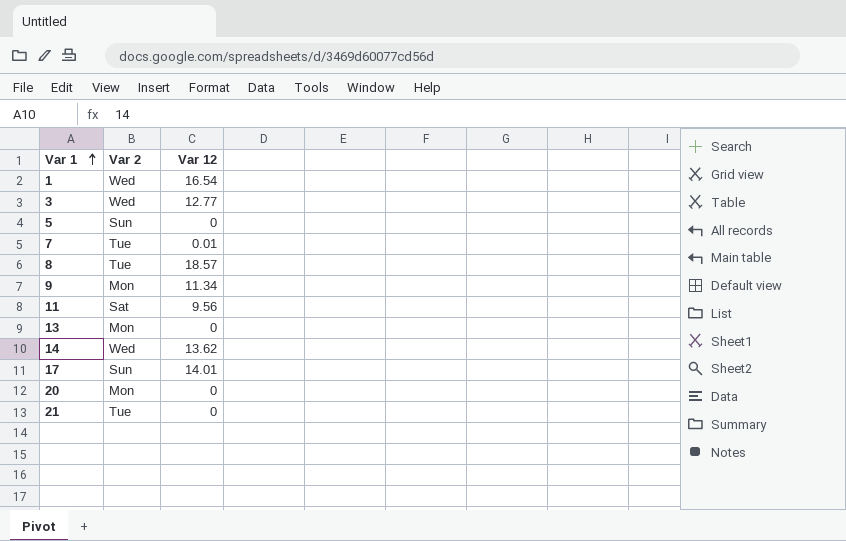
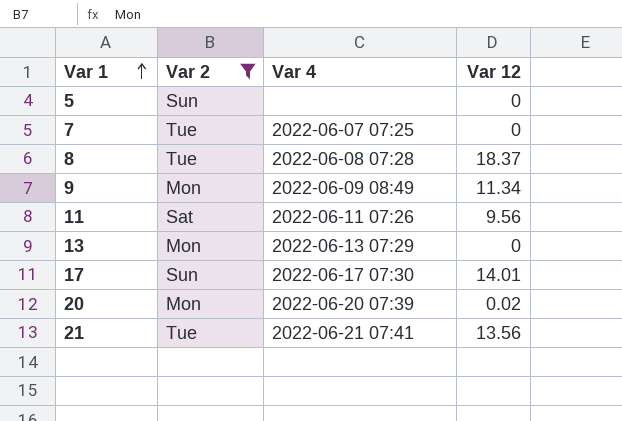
filter: none -> Var 2 != Wed
column Var 4 | position: none -> 3
7 | Var 12: 0.01 -> 0
8 | Var 12: 18.57 -> 18.37
20 | Var 12: 0 -> 0.02
21 | Var 12: 0 -> 13.56

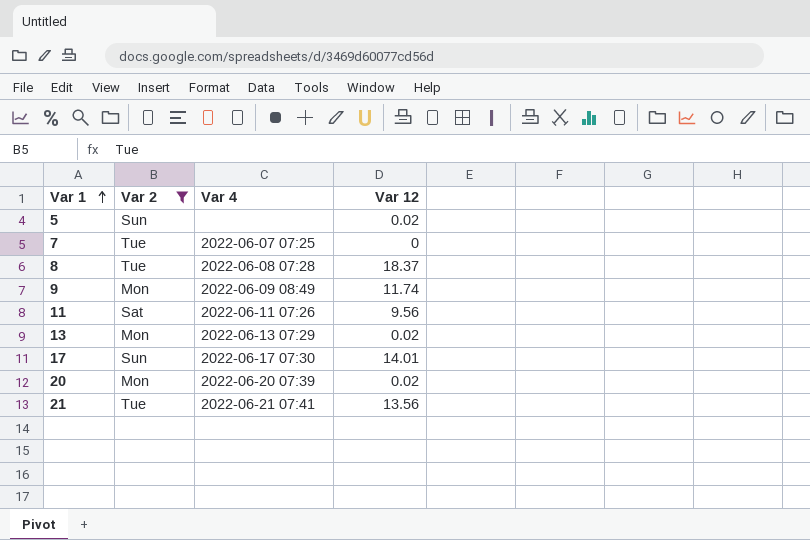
5 | Var 12: 0 -> 0.02
9 | Var 12: 11.34 -> 11.74
13 | Var 12: 0 -> 0.02

